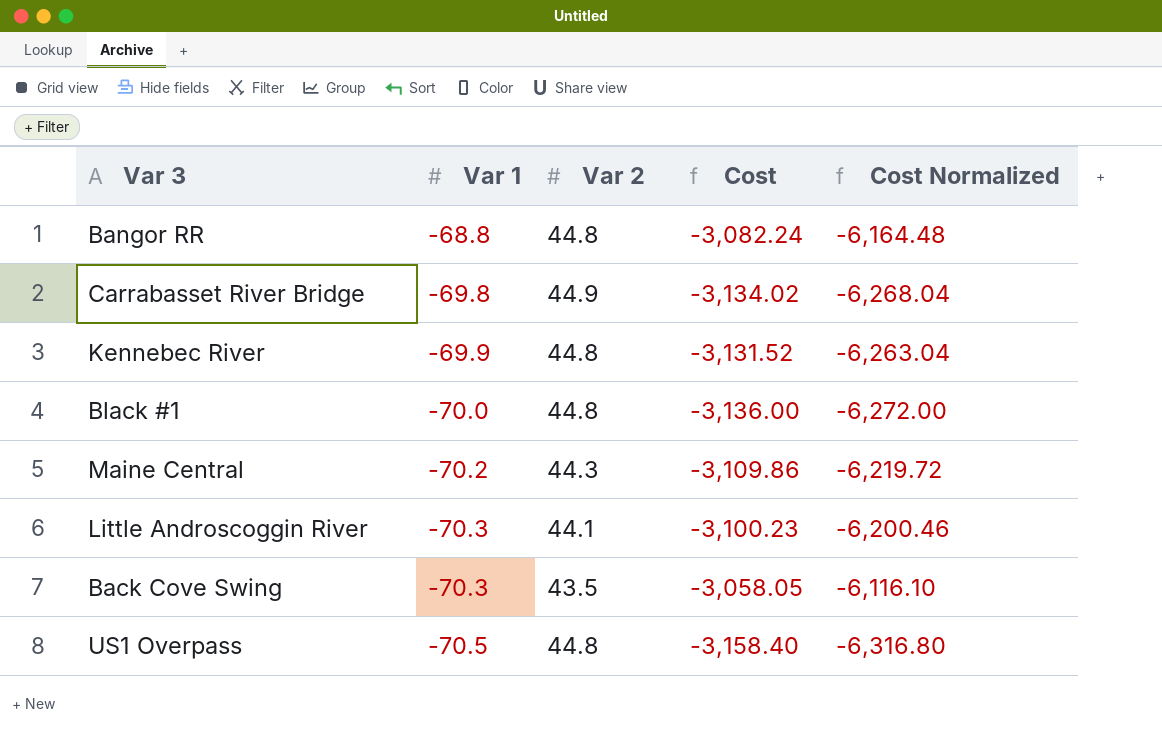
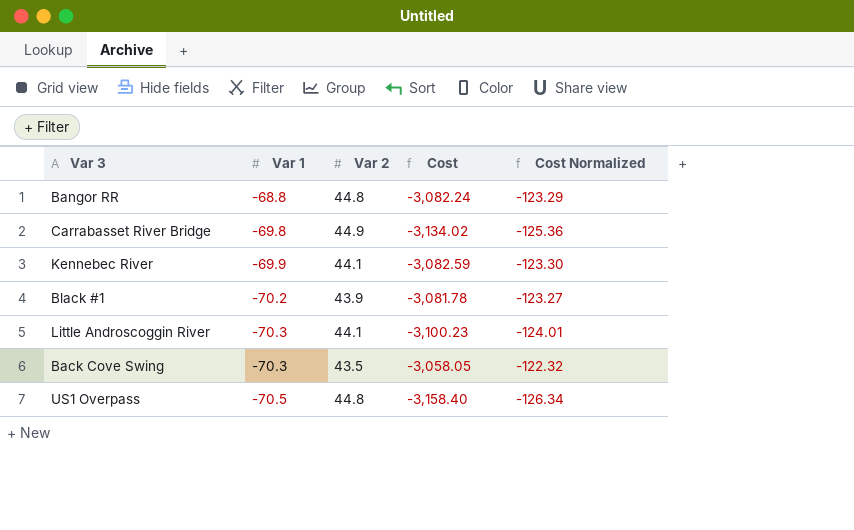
column Cost Normalized | formula: [Cost] * 2 -> [Cost] * 0.04
row Maine Central: -70.2 | 44.3 | -3,109.86 | -6,219.72 -> none
Kennebec River | Var 2: 44.8 -> 44.1
Kennebec River | Cost: -3,131.52 -> -3,082.59
Black #1 | Var 1: -70.0 -> -70.2
Black #1 | Var 2: 44.8 -> 43.9
Black #1 | Cost: -3,136.00 -> -3,081.78

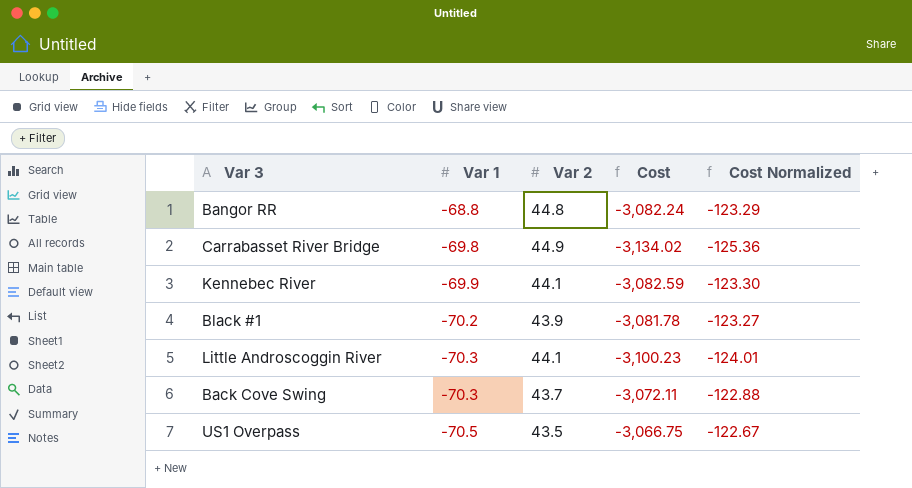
Back Cove Swing | Var 2: 43.5 -> 43.7
Back Cove Swing | Cost: -3,058.05 -> -3,072.11
Back Cove Swing | Cost Normalized: -122.32 -> -122.88
US1 Overpass | Var 2: 44.8 -> 43.5
US1 Overpass | Cost: -3,158.40 -> -3,066.75
US1 Overpass | Cost Normalized: -126.34 -> -122.67

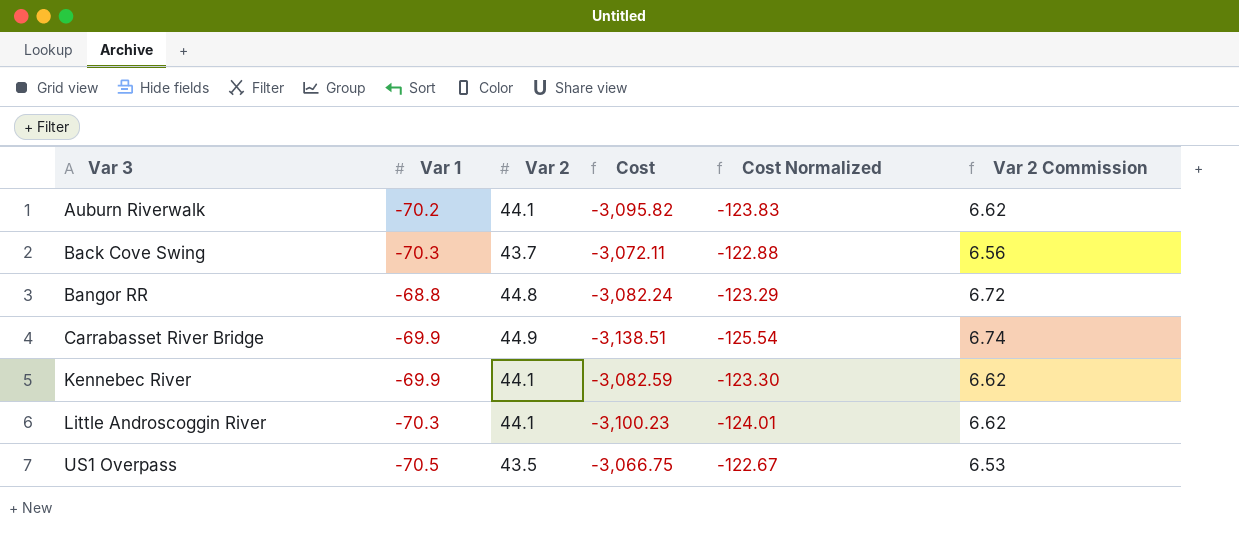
row order: Var 1 descending -> Var 3 ascending
column Var 2 Commission | formula: none -> [Var 2] * 0.15
row Black #1: -70.2 | 43.9 | -3,081.78 | -123.27 -> none
row Auburn Riverwalk: none -> -70.2 | 44.1 | -3,095.82 | -123.83 | 6.62
Carrabasset River Bridge | Var 1: -69.8 -> -69.9
Carrabasset River Bridge | Cost: -3,134.02 -> -3,138.51
Carrabasset River Bridge | Cost Normalized: -125.36 -> -125.54

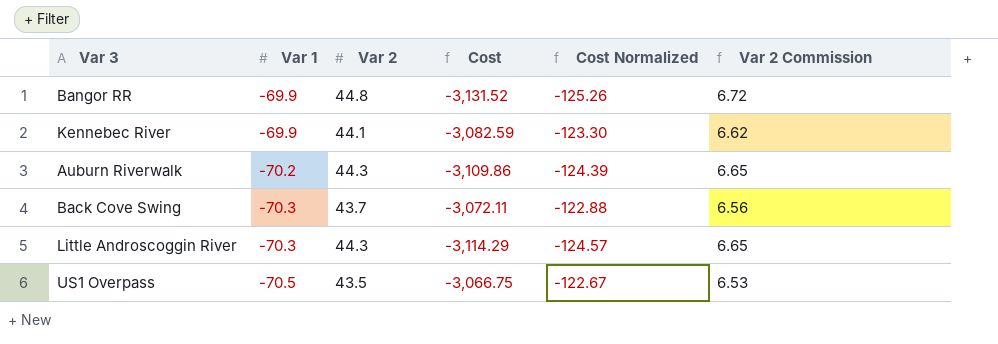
row order: Var 3 ascending -> Var 1 descending
row Carrabasset River Bridge: -69.9 | 44.9 | -3,138.51 | -125.54 | 6.74 -> none
Bangor RR | Var 1: -68.8 -> -69.9
Bangor RR | Cost: -3,082.24 -> -3,131.52
Bangor RR | Cost Normalized: -123.29 -> -125.26
Auburn Riverwalk | Var 2: 44.1 -> 44.3
Auburn Riverwalk | Cost: -3,095.82 -> -3,109.86
Auburn Riverwalk | Cost Normalized: -123.83 -> -124.39
Auburn Riverwalk | Var 2 Commission: 6.62 -> 6.65
Little Androscoggin River | Var 2: 44.1 -> 44.3
Little Androscoggin River | Cost: -3,100.23 -> -3,114.29
Little Androscoggin River | Cost Normalized: -124.01 -> -124.57
Little Androscoggin River | Var 2 Commission: 6.62 -> 6.65

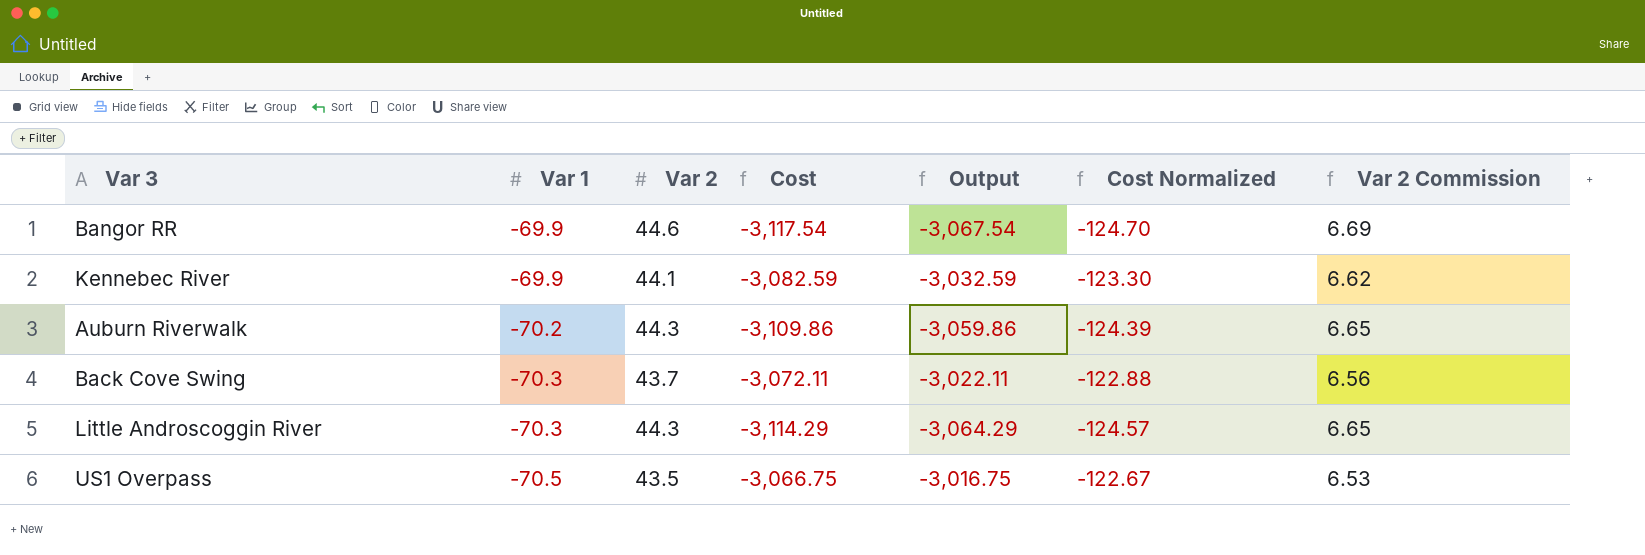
column Output | formula: none -> [Cost] + 50
Bangor RR | Var 2: 44.8 -> 44.6
Bangor RR | Cost: -3,131.52 -> -3,117.54
Bangor RR | Cost Normalized: -125.26 -> -124.70
Bangor RR | Var 2 Commission: 6.72 -> 6.69

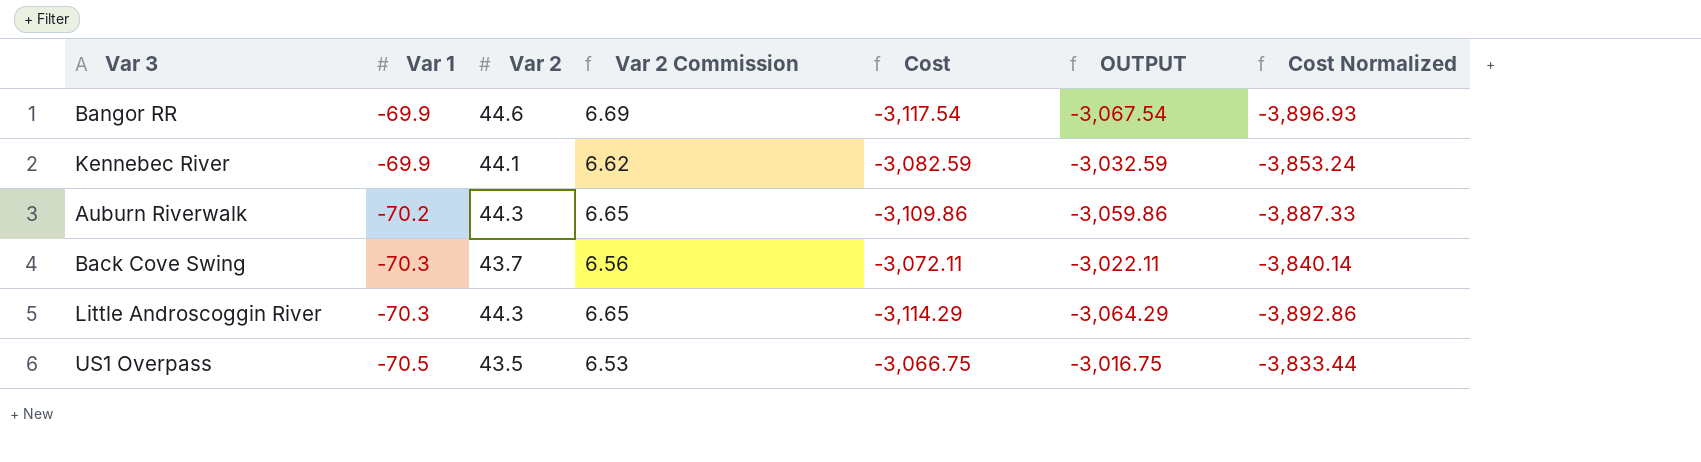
column Var 2 Commission | position: 7 -> 4
column name: Output -> OUTPUT
column Cost Normalized | formula: [Cost] * 0.04 -> [Cost] * 1.25

